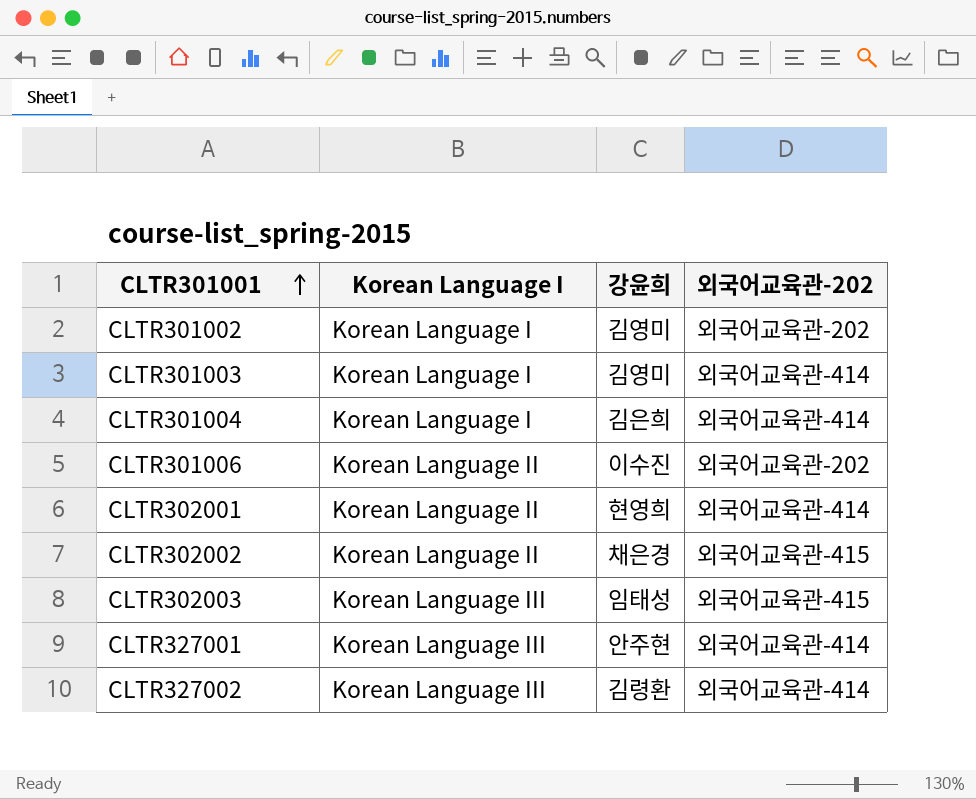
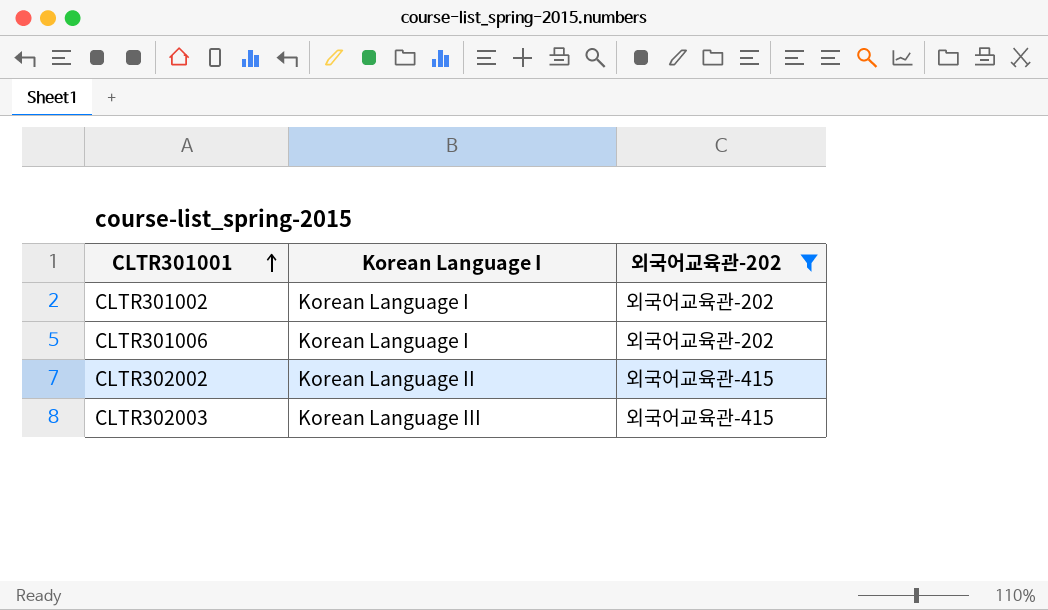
filter: none -> 외국어교육관-202 != 외국어교육관-414
column 강윤희 | position: 3 -> none
CLTR301006 | Korean Language I: Korean Language II -> Korean Language I

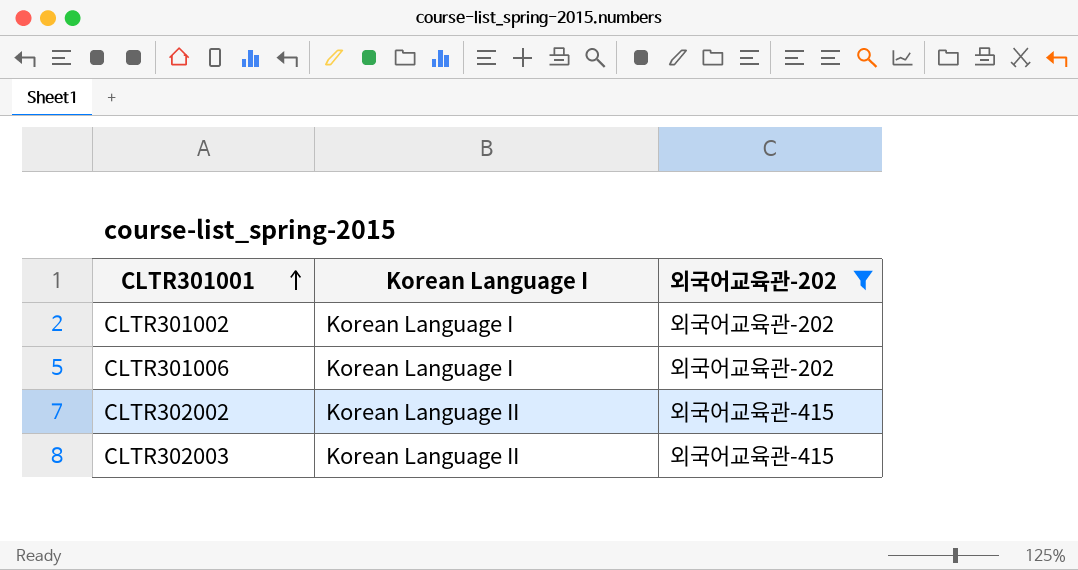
CLTR302003 | Korean Language I: Korean Language III -> Korean Language II

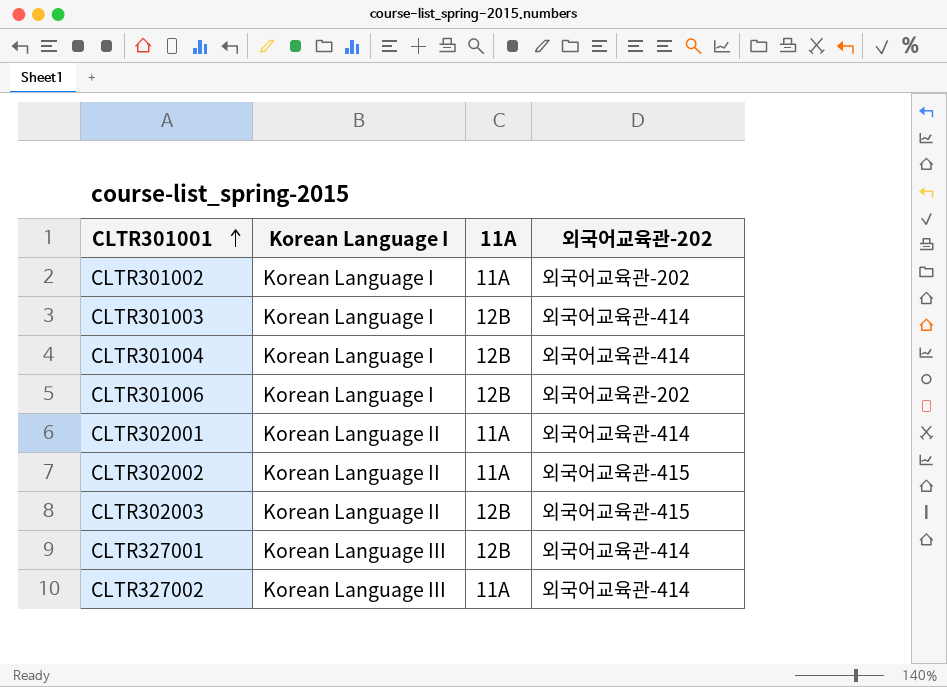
filter: 외국어교육관-202 != 외국어교육관-414 -> none
column 11A | position: none -> 3

